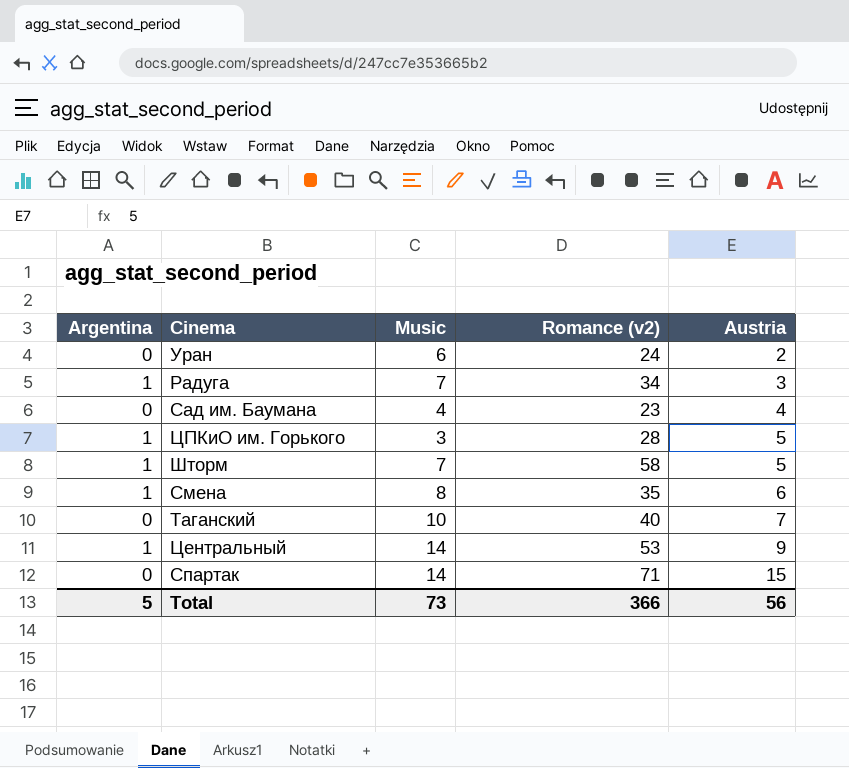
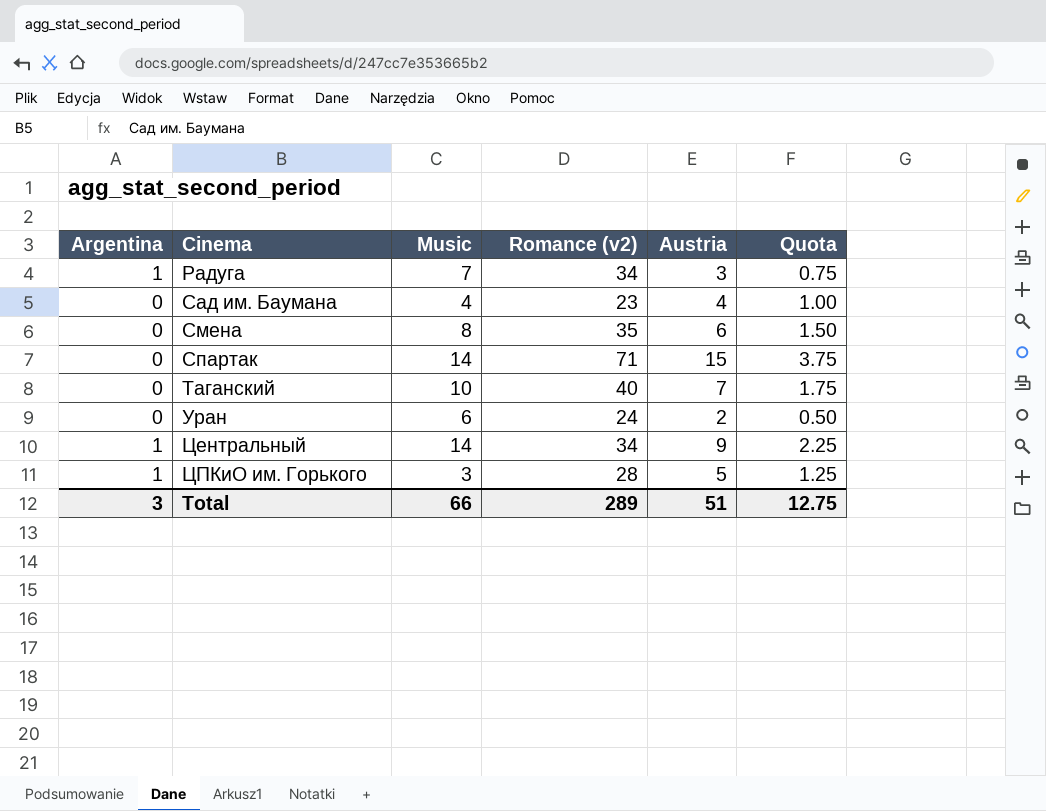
row order: Austria ascending -> Cinema ascending
column Quota | formula: none -> [Austria] * 0.25
row Шторм: 1 | 7 | 58 | 5 -> none
Смена | Argentina: 1 -> 0
Центральный | Romance (v2): 53 -> 34
Total | Argentina: 5 -> 3
Total | Music: 73 -> 66
Total | Romance (v2): 366 -> 289
Total | Austria: 56 -> 51

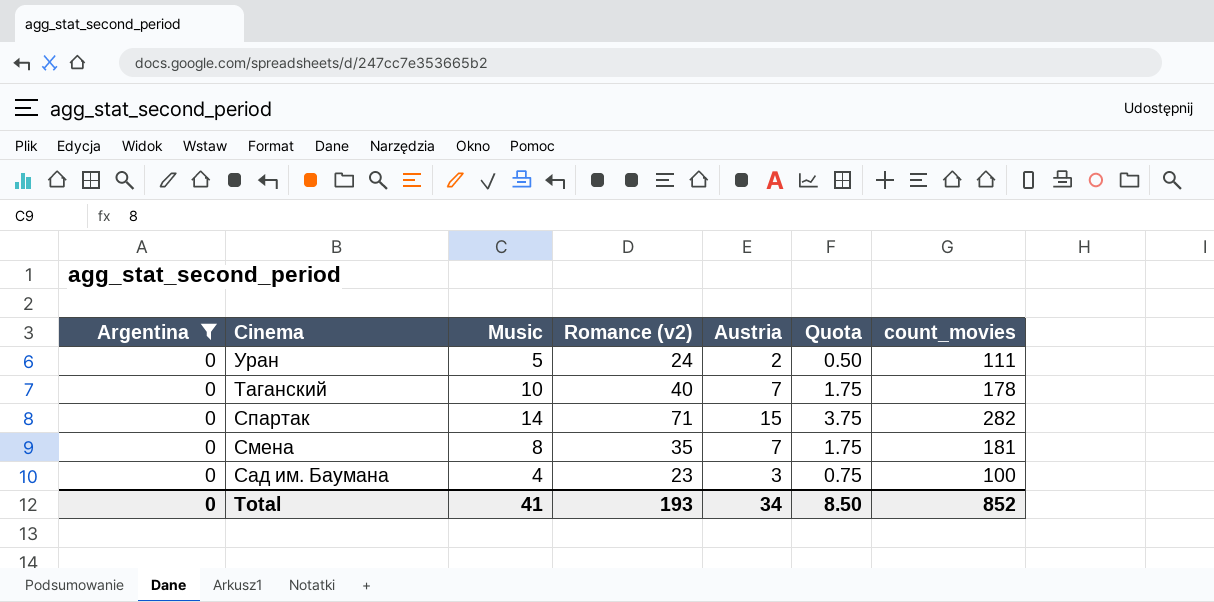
filter: none -> Argentina = 0
row order: Cinema ascending -> Cinema descending
column count_movies | position: none -> 7
Уран | Music: 6 -> 5
Смена | Austria: 6 -> 7
Смена | Quota: 1.50 -> 1.75
Сад им. Баумана | Austria: 4 -> 3
Сад им. Баумана | Quota: 1.00 -> 0.75
Total | Argentina: 3 -> 0
Total | Music: 66 -> 41
Total | Romance (v2): 289 -> 193
Total | Austria: 51 -> 34
Total | Quota: 12.75 -> 8.50

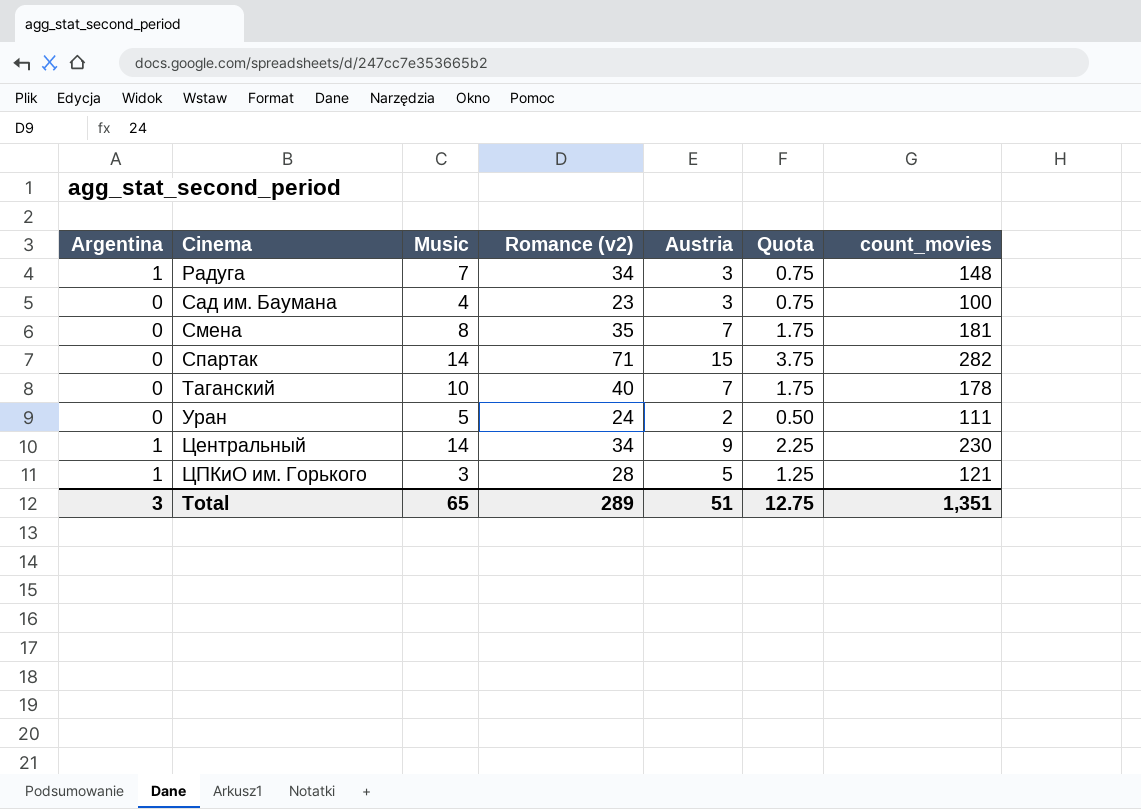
filter: Argentina = 0 -> none
row order: Cinema descending -> Cinema ascending
Total | Argentina: 0 -> 3
Total | Music: 41 -> 65
Total | Romance (v2): 193 -> 289
Total | Austria: 34 -> 51
Total | Quota: 8.50 -> 12.75
Total | count_movies: 852 -> 1,351

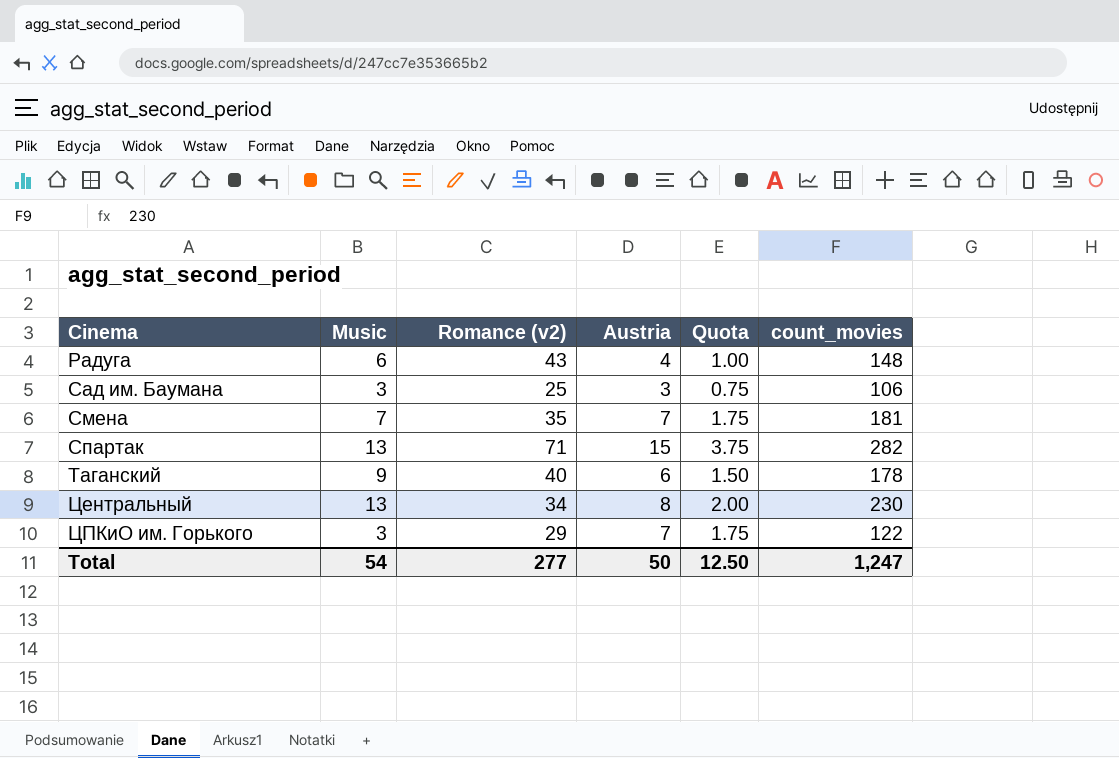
column Argentina | position: 1 -> none
row Уран: 0 | 5 | 24 | 2 | 0.50 | 111 -> none
Радуга | Music: 7 -> 6
Радуга | Romance (v2): 34 -> 43
Радуга | Austria: 3 -> 4
Радуга | Quota: 0.75 -> 1.00
Сад им. Баумана | Music: 4 -> 3
Сад им. Баумана | Romance (v2): 23 -> 25
Сад им. Баумана | count_movies: 100 -> 106
Смена | Music: 8 -> 7
Спартак | Music: 14 -> 13
Таганский | Music: 10 -> 9
Таганский | Austria: 7 -> 6
Таганский | Quota: 1.75 -> 1.50
Центральный | Music: 14 -> 13
Центральный | Austria: 9 -> 8
Центральный | Quota: 2.25 -> 2.00
ЦПКиО им. Горького | Romance (v2): 28 -> 29
ЦПКиО им. Горького | Austria: 5 -> 7
ЦПКиО им. Горького | Quota: 1.25 -> 1.75
ЦПКиО им. Горького | count_movies: 121 -> 122
Total | Music: 65 -> 54
Total | Romance (v2): 289 -> 277
Total | Austria: 51 -> 50
Total | Quota: 12.75 -> 12.50
Total | count_movies: 1,351 -> 1,247

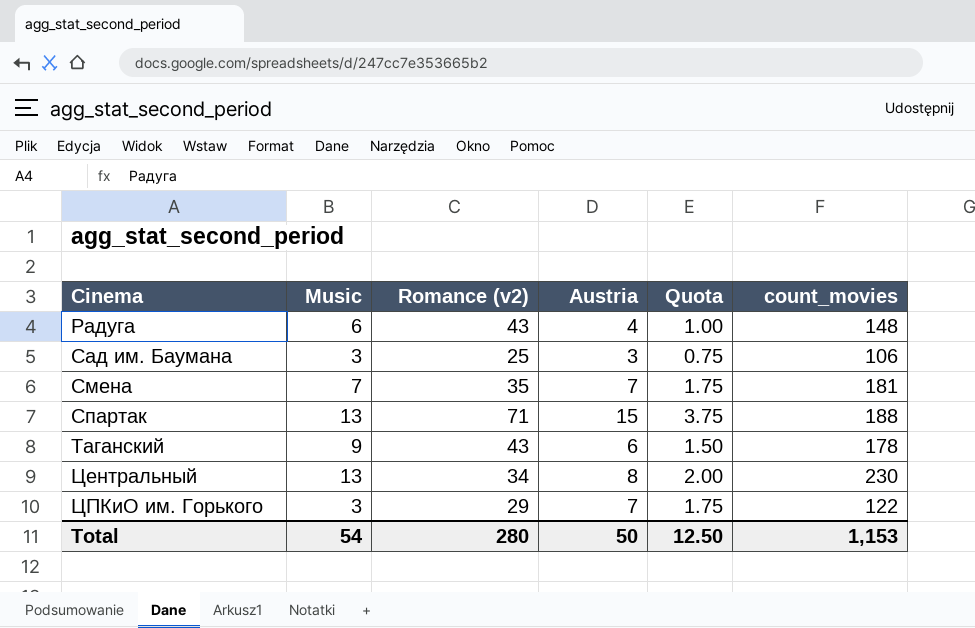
Спартак | count_movies: 282 -> 188
Таганский | Romance (v2): 40 -> 43
Total | Romance (v2): 277 -> 280
Total | count_movies: 1,247 -> 1,153

